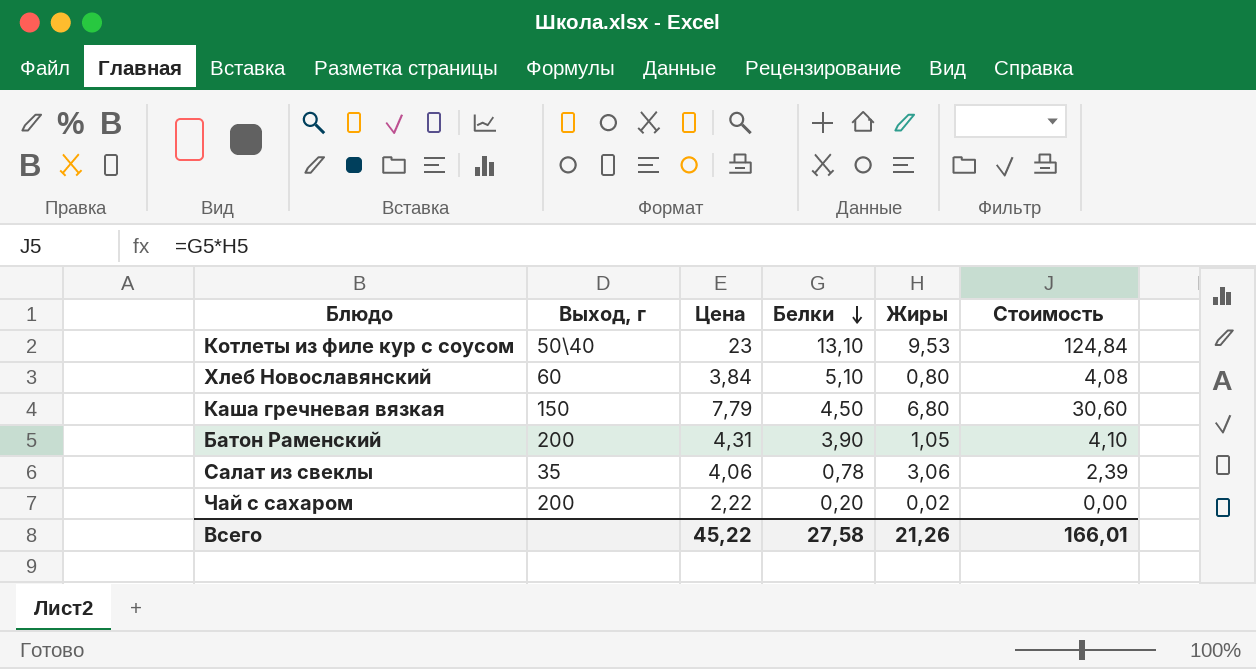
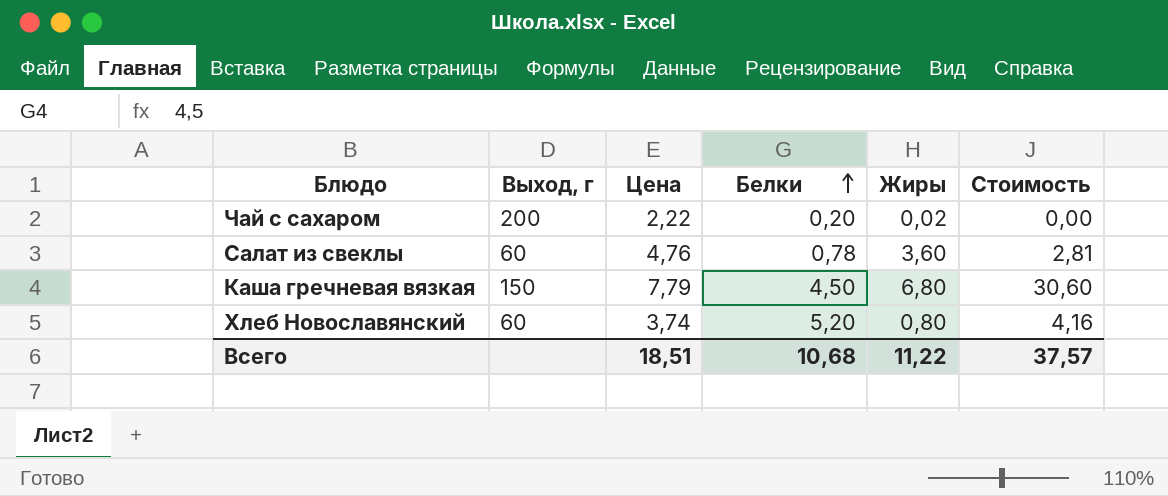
row order: Белки descending -> Белки ascending
row Котлеты из филе кур с соусом: 50\40 | 23 | 13,10 | 9,53 | 124,84 -> none
row Батон Раменский: 200 | 4,31 | 3,90 | 1,05 | 4,10 -> none
Салат из свеклы | Выход, г: 35 -> 60
Салат из свеклы | Цена: 4,06 -> 4,76
Салат из свеклы | Жиры: 3,06 -> 3,60
Салат из свеклы | Стоимость: 2,39 -> 2,81
Хлеб Новославянский | Цена: 3,84 -> 3,74
Хлеб Новославянский | Белки: 5,10 -> 5,20
Хлеб Новославянский | Стоимость: 4,08 -> 4,16
Всего | Цена: 45,22 -> 18,51
Всего | Белки: 27,58 -> 10,68
Всего | Жиры: 21,26 -> 11,22
Всего | Стоимость: 166,01 -> 37,57

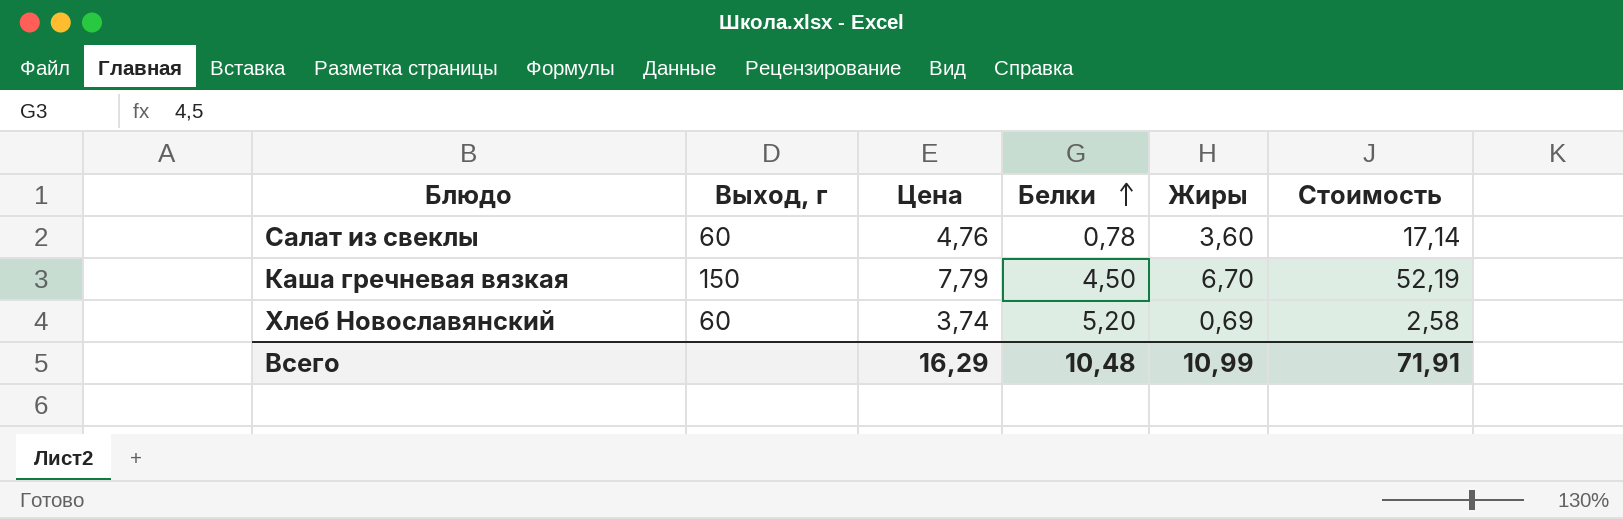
column Стоимость | formula: [Белки] * [Жиры] -> [Цена] * [Жиры]
row Чай с сахаром: 200 | 2,22 | 0,20 | 0,02 | 0,00 -> none
Каша гречневая вязкая | Жиры: 6,80 -> 6,70
Хлеб Новославянский | Жиры: 0,80 -> 0,69
Всего | Цена: 18,51 -> 16,29
Всего | Белки: 10,68 -> 10,48
Всего | Жиры: 11,22 -> 10,99
Всего | Стоимость: 37,57 -> 71,91

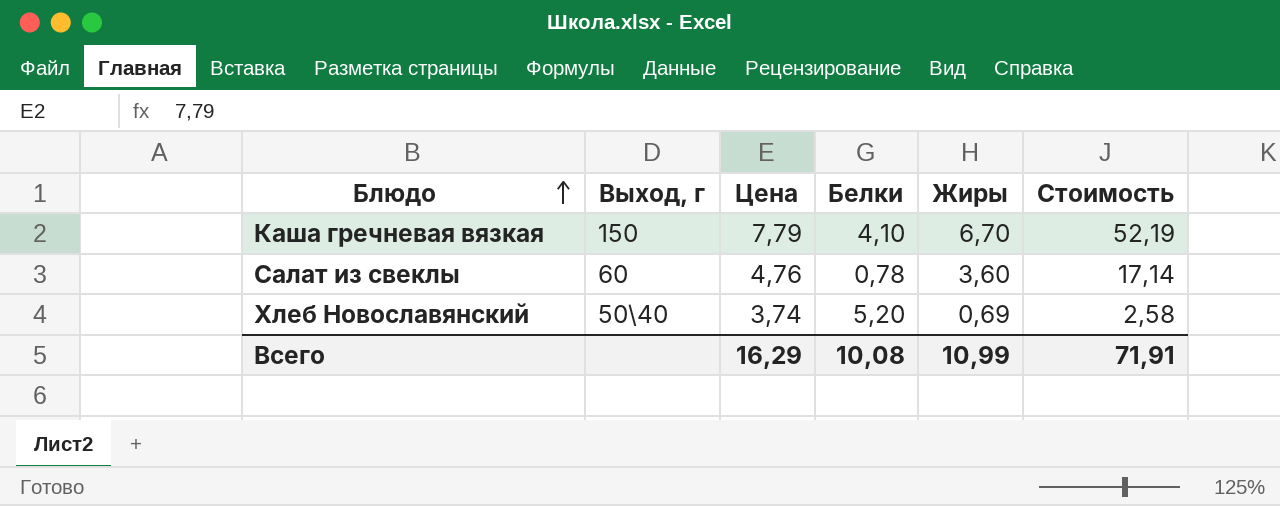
row order: Белки ascending -> Блюдо ascending
Каша гречневая вязкая | Белки: 4,50 -> 4,10
Хлеб Новославянский | Выход, г: 60 -> 50\40
Всего | Белки: 10,48 -> 10,08

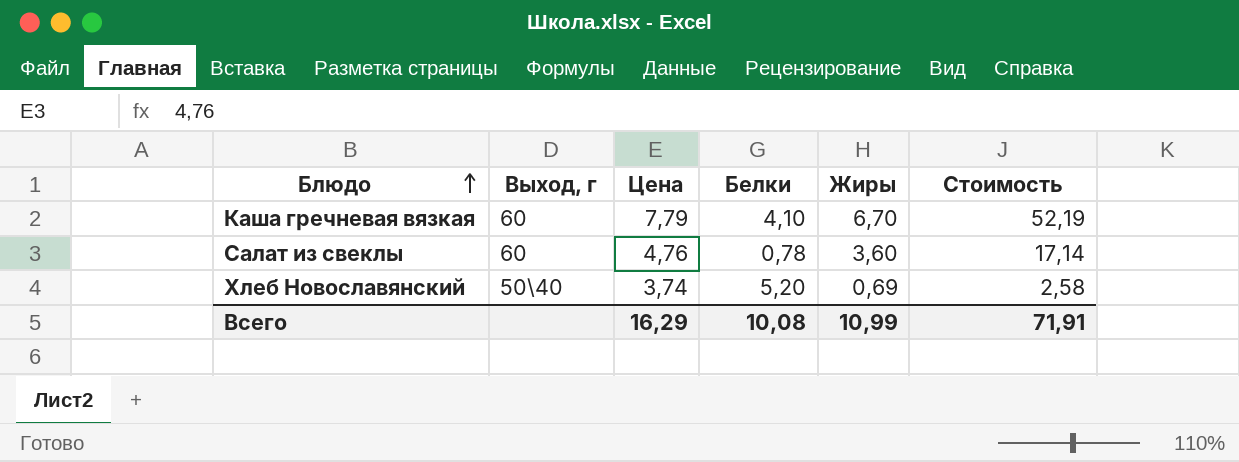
Каша гречневая вязкая | Выход, г: 150 -> 60

